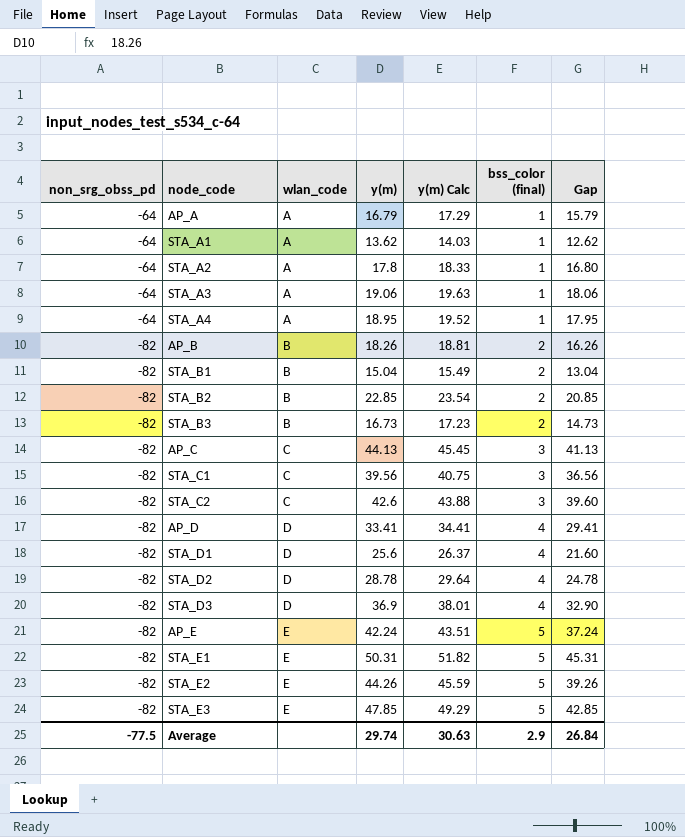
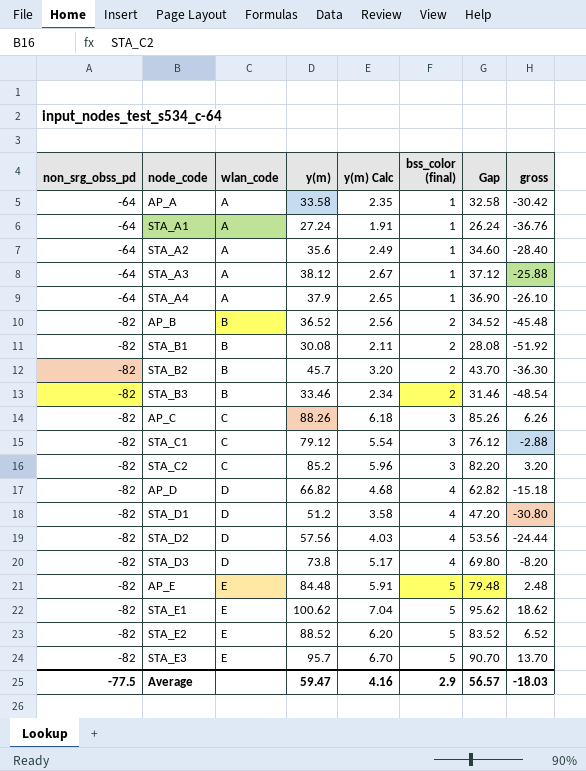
column y(m) Calc | formula: [y(m)] * 1.03 -> [y(m)] * 0.07
column gross | formula: none -> [non_srg_obss_pd] + [y(m)]
AP_A | y(m): 16.79 -> 33.58
AP_A | Gap: 15.79 -> 32.58
STA_A1 | y(m): 13.62 -> 27.24
STA_A1 | Gap: 12.62 -> 26.24
STA_A2 | y(m): 17.8 -> 35.6
STA_A2 | Gap: 16.80 -> 34.60
STA_A3 | y(m): 19.06 -> 38.12
STA_A3 | Gap: 18.06 -> 37.12
STA_A4 | y(m): 18.95 -> 37.9
STA_A4 | Gap: 17.95 -> 36.90
AP_B | y(m): 18.26 -> 36.52
AP_B | Gap: 16.26 -> 34.52
STA_B1 | y(m): 15.04 -> 30.08
STA_B1 | Gap: 13.04 -> 28.08
STA_B2 | y(m): 22.85 -> 45.7
STA_B2 | Gap: 20.85 -> 43.70
STA_B3 | y(m): 16.73 -> 33.46
STA_B3 | Gap: 14.73 -> 31.46
AP_C | y(m): 44.13 -> 88.26
AP_C | Gap: 41.13 -> 85.26
STA_C1 | y(m): 39.56 -> 79.12
STA_C1 | Gap: 36.56 -> 76.12
STA_C2 | y(m): 42.6 -> 85.2
STA_C2 | Gap: 39.60 -> 82.20
AP_D | y(m): 33.41 -> 66.82
AP_D | Gap: 29.41 -> 62.82
STA_D1 | y(m): 25.6 -> 51.2
STA_D1 | Gap: 21.60 -> 47.20
STA_D2 | y(m): 28.78 -> 57.56
STA_D2 | Gap: 24.78 -> 53.56
STA_D3 | y(m): 36.9 -> 73.8
STA_D3 | Gap: 32.90 -> 69.80
AP_E | y(m): 42.24 -> 84.48
AP_E | Gap: 37.24 -> 79.48
STA_E1 | y(m): 50.31 -> 100.62
STA_E1 | Gap: 45.31 -> 95.62
STA_E2 | y(m): 44.26 -> 88.52
STA_E2 | Gap: 39.26 -> 83.52
STA_E3 | y(m): 47.85 -> 95.7
STA_E3 | Gap: 42.85 -> 90.70
Average | y(m): 29.74 -> 59.47
Average | y(m) Calc: 30.63 -> 4.16
Average | Gap: 26.84 -> 56.57

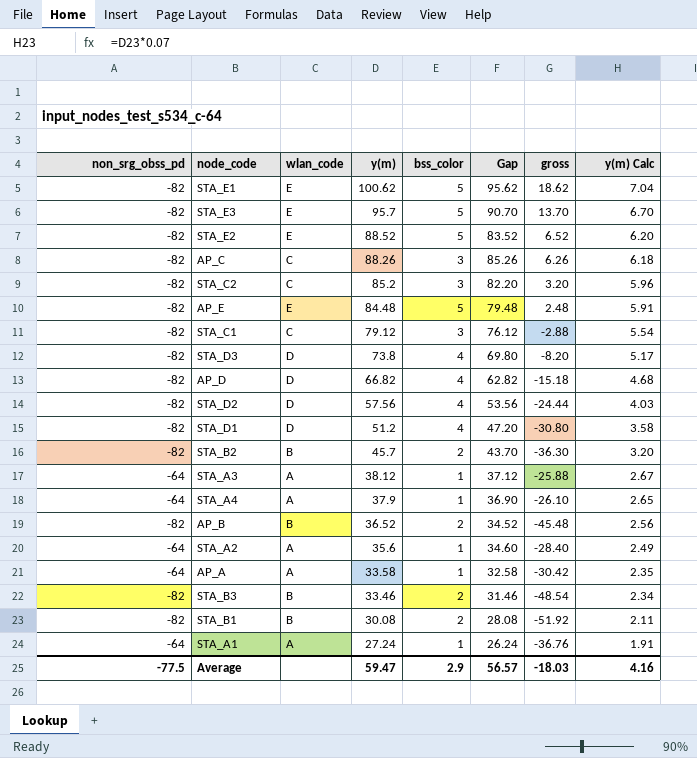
row order: non_srg_obss_pd descending -> y(m) descending
column name: bss_color (final) -> bss_color
column y(m) Calc | position: 5 -> 8

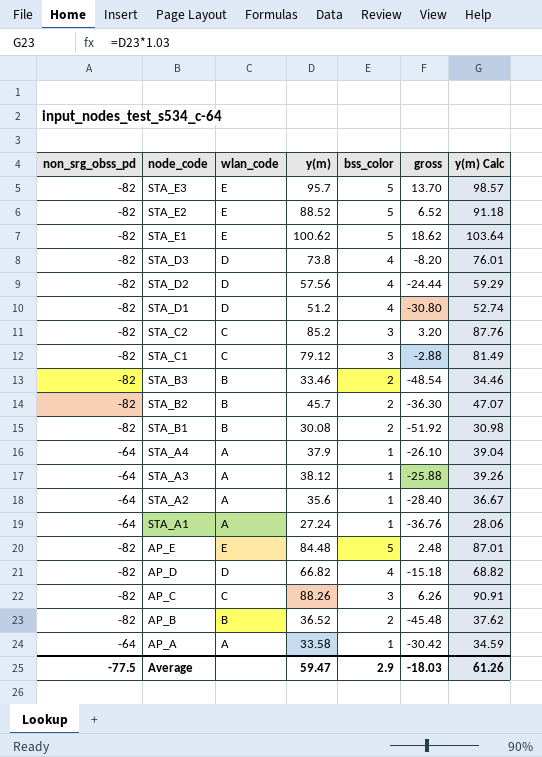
row order: y(m) descending -> node_code descending
column Gap | formula: [y(m)] - [bss_color] -> none
column y(m) Calc | formula: [y(m)] * 0.07 -> [y(m)] * 1.03
Average | y(m) Calc: 4.16 -> 61.26

